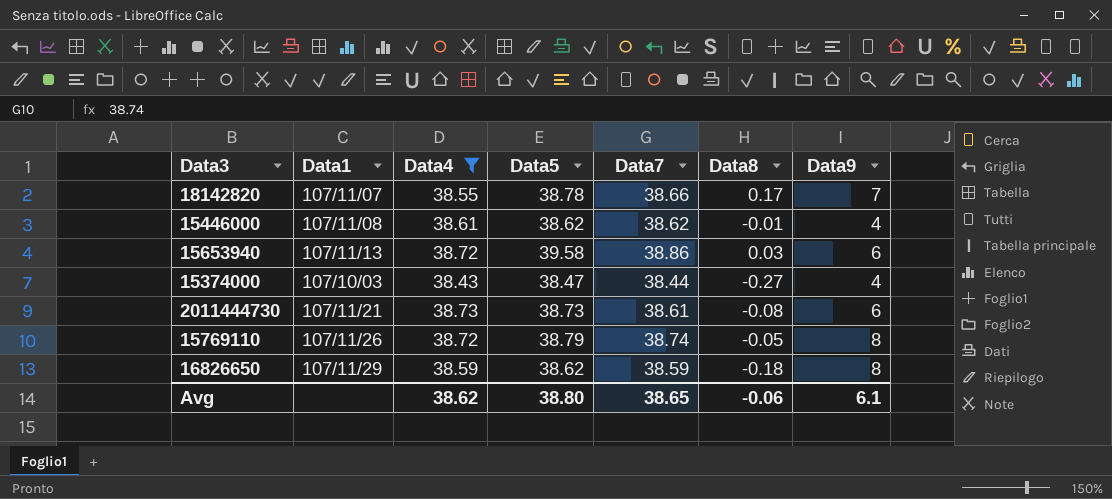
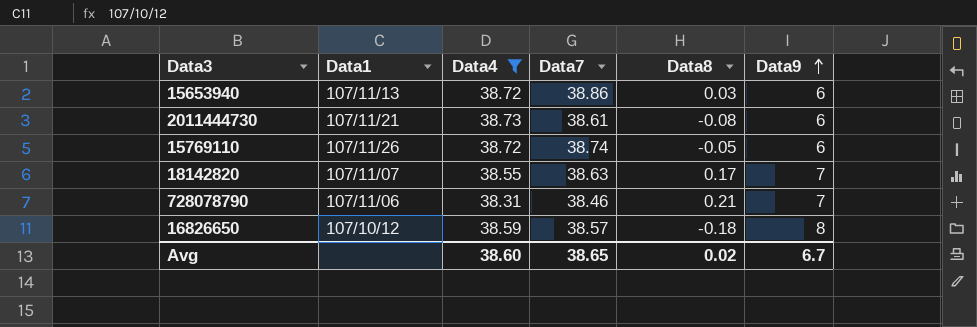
row order: none -> Data9 ascending
column Data5 | position: 4 -> none
row 15446000: 107/11/08 | 38.61 | 38.62 | 38.62 | -0.01 | 4 -> none
row 15374000: 107/10/03 | 38.43 | 38.47 | 38.44 | -0.27 | 4 -> none
15769110 | Data9: 8 -> 6
18142820 | Data7: 38.66 -> 38.63
row 728078790: none -> 107/11/06 | 38.31 | 38.46 | 0.21 | 7
16826650 | Data1: 107/11/29 -> 107/10/12
16826650 | Data7: 38.59 -> 38.57
Avg | Data4: 38.62 -> 38.60
Avg | Data8: -0.06 -> 0.02
Avg | Data9: 6.1 -> 6.7

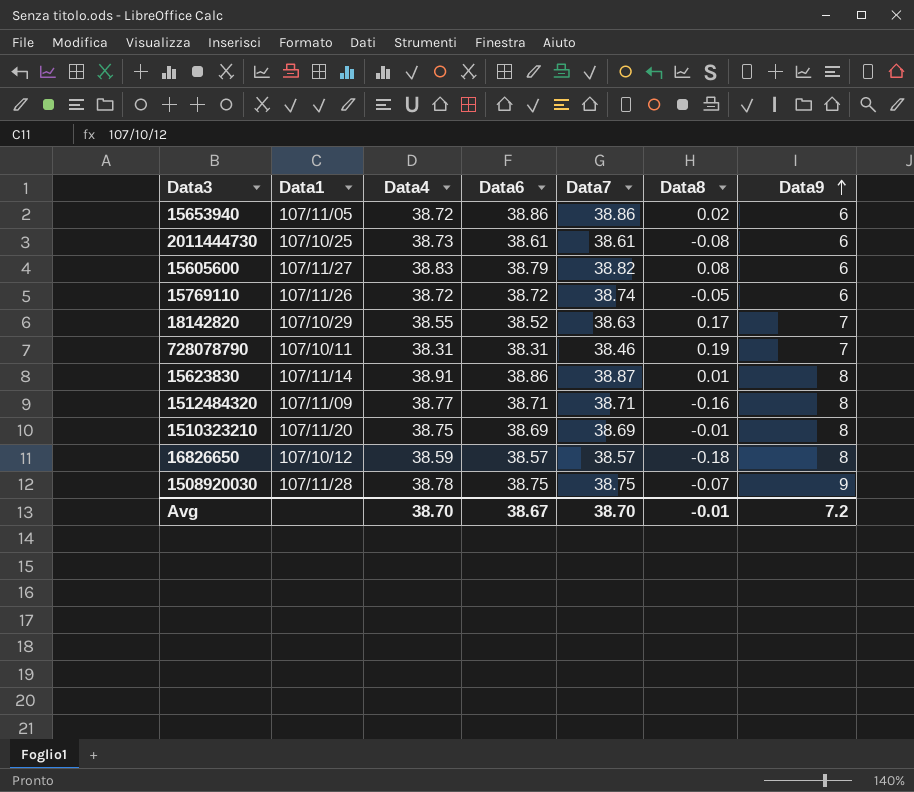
filter: Data4 <= 38.73 -> none
column Data6 | position: none -> 4
15653940 | Data1: 107/11/13 -> 107/11/05
15653940 | Data8: 0.03 -> 0.02
2011444730 | Data1: 107/11/21 -> 107/10/25
18142820 | Data1: 107/11/07 -> 107/10/29
728078790 | Data1: 107/11/06 -> 107/10/11
728078790 | Data8: 0.21 -> 0.19
Avg | Data4: 38.60 -> 38.70
Avg | Data7: 38.65 -> 38.70
Avg | Data8: 0.02 -> -0.01
Avg | Data9: 6.7 -> 7.2

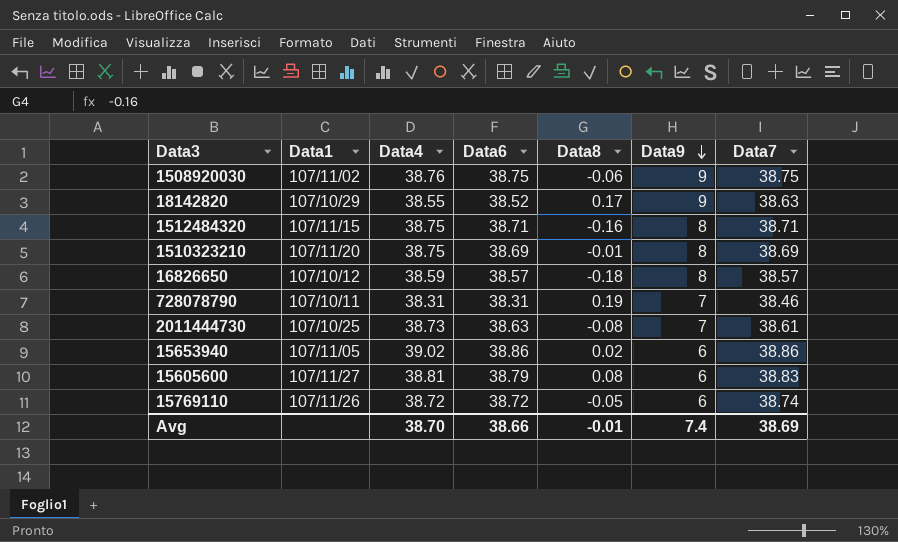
row order: Data9 ascending -> Data9 descending
column Data7 | position: 5 -> 7
row 15623830: 107/11/14 | 38.91 | 38.86 | 38.87 | 0.01 | 8 -> none
1508920030 | Data1: 107/11/28 -> 107/11/02
1508920030 | Data4: 38.78 -> 38.76
1508920030 | Data8: -0.07 -> -0.06
18142820 | Data9: 7 -> 9
1512484320 | Data1: 107/11/09 -> 107/11/15
1512484320 | Data4: 38.77 -> 38.75
2011444730 | Data6: 38.61 -> 38.63
2011444730 | Data9: 6 -> 7
15653940 | Data4: 38.72 -> 39.02
15605600 | Data4: 38.83 -> 38.81
15605600 | Data7: 38.82 -> 38.83
Avg | Data6: 38.67 -> 38.66
Avg | Data9: 7.2 -> 7.4
Avg | Data7: 38.70 -> 38.69

